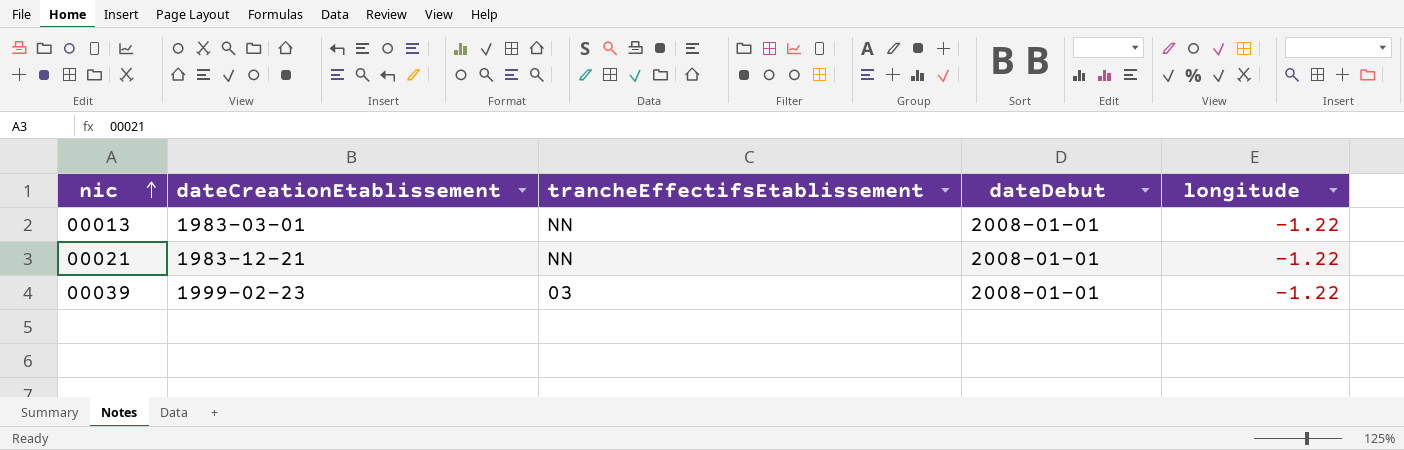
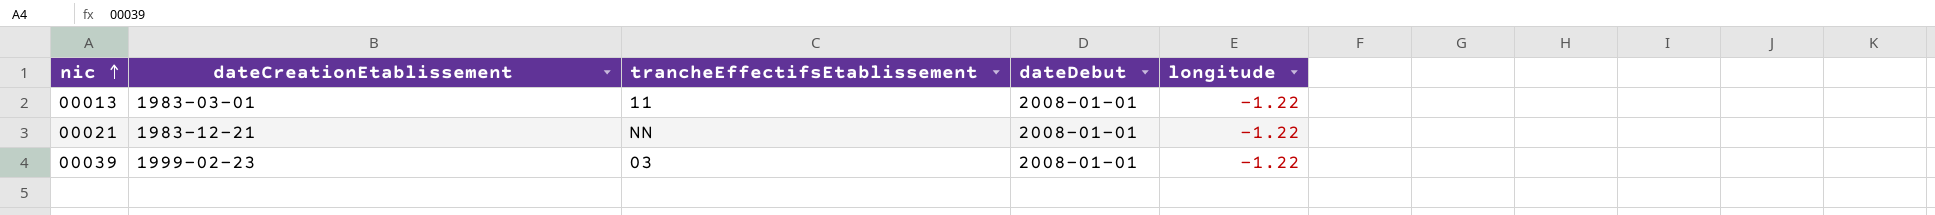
00013 | trancheEffectifsEtablissement: NN -> 11

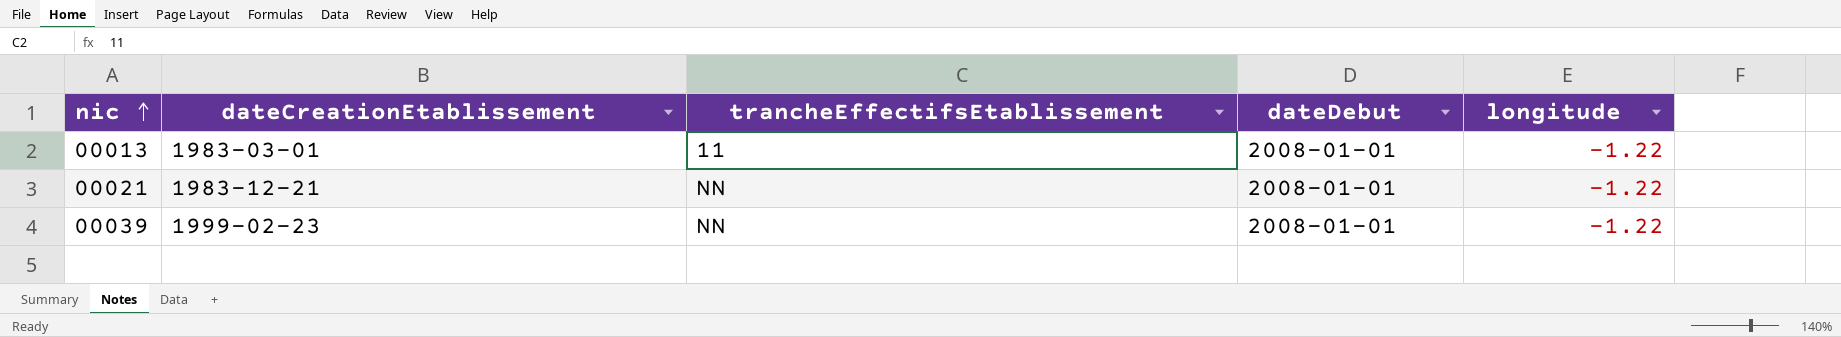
00039 | trancheEffectifsEtablissement: 03 -> NN

